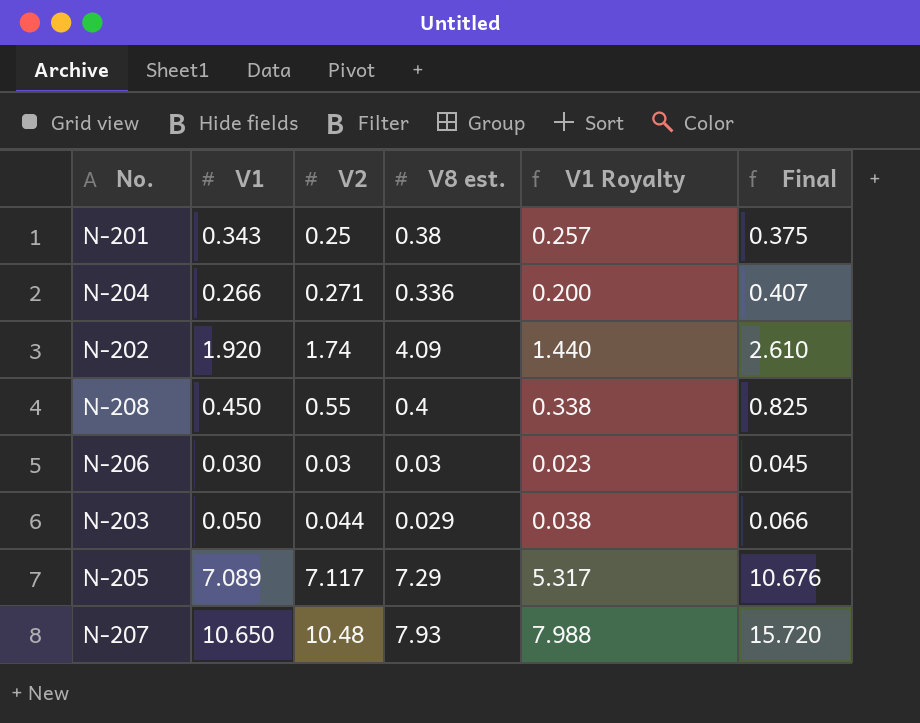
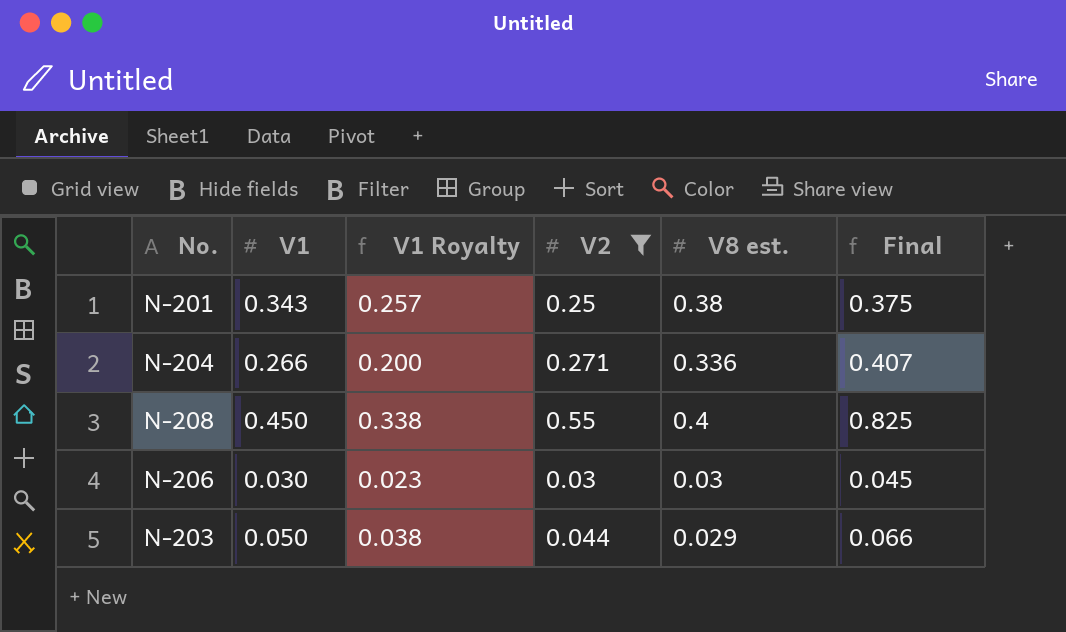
filter: none -> V2 <= 0.55
column V1 Royalty | position: 5 -> 3

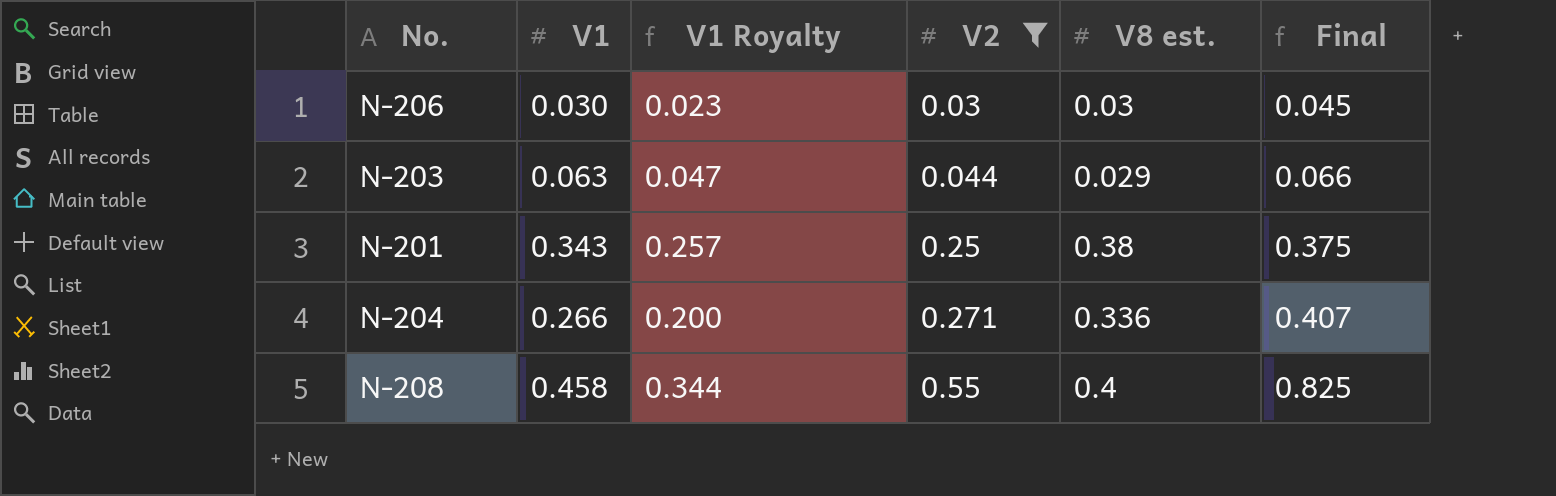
row order: none -> V2 ascending
N-203 | V1: 0.050 -> 0.063
N-203 | V1 Royalty: 0.038 -> 0.047
N-208 | V1: 0.450 -> 0.458
N-208 | V1 Royalty: 0.338 -> 0.344

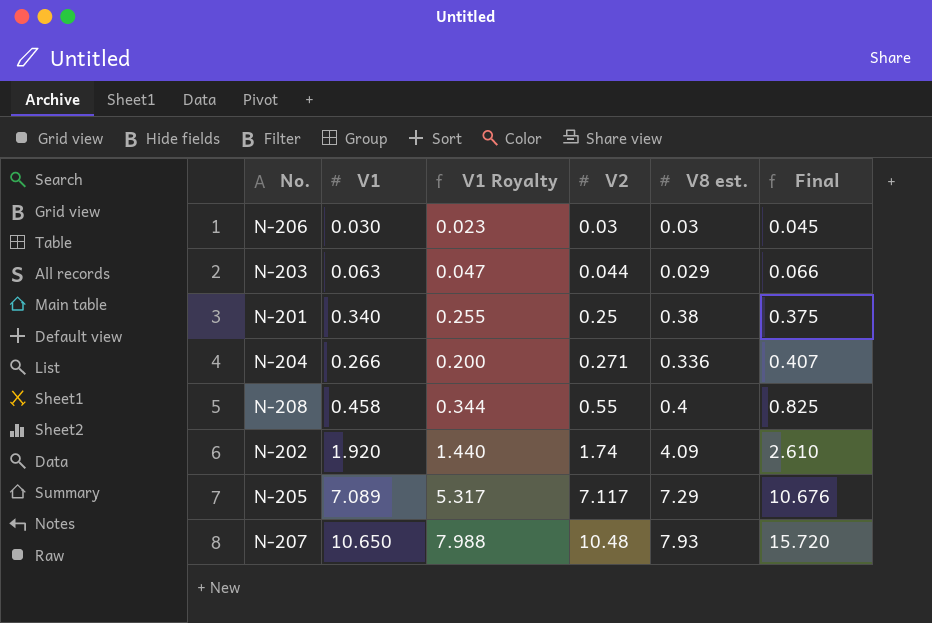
filter: V2 <= 0.55 -> none
N-201 | V1: 0.343 -> 0.340
N-201 | V1 Royalty: 0.257 -> 0.255

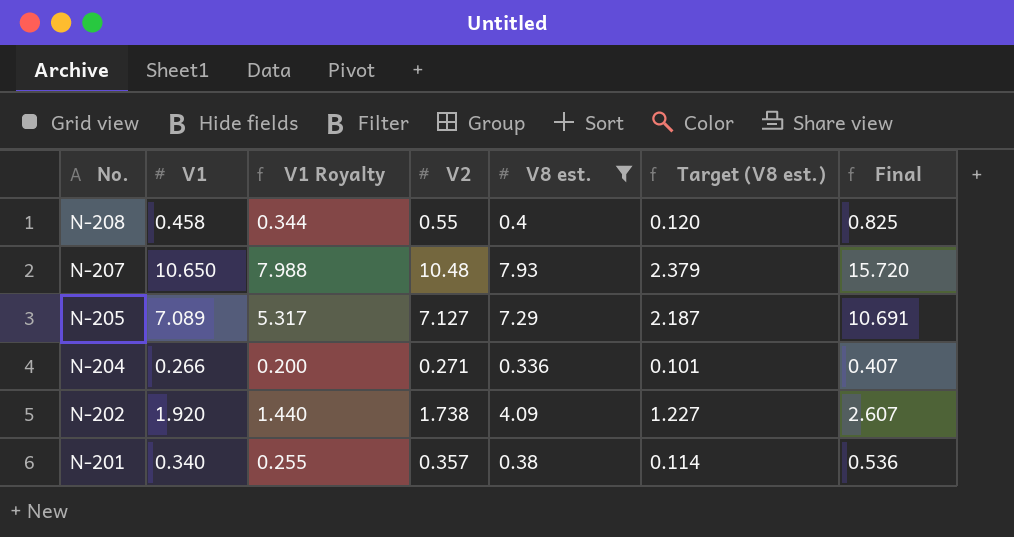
filter: none -> V8 est. >= 0.336
row order: V2 ascending -> No. descending
column Target (V8 est.) | formula: none -> [V8 est.] * 0.3
N-205 | V2: 7.117 -> 7.127
N-205 | Final: 10.676 -> 10.691
N-202 | V2: 1.74 -> 1.738
N-202 | Final: 2.610 -> 2.607
N-201 | V2: 0.25 -> 0.357
N-201 | Final: 0.375 -> 0.536

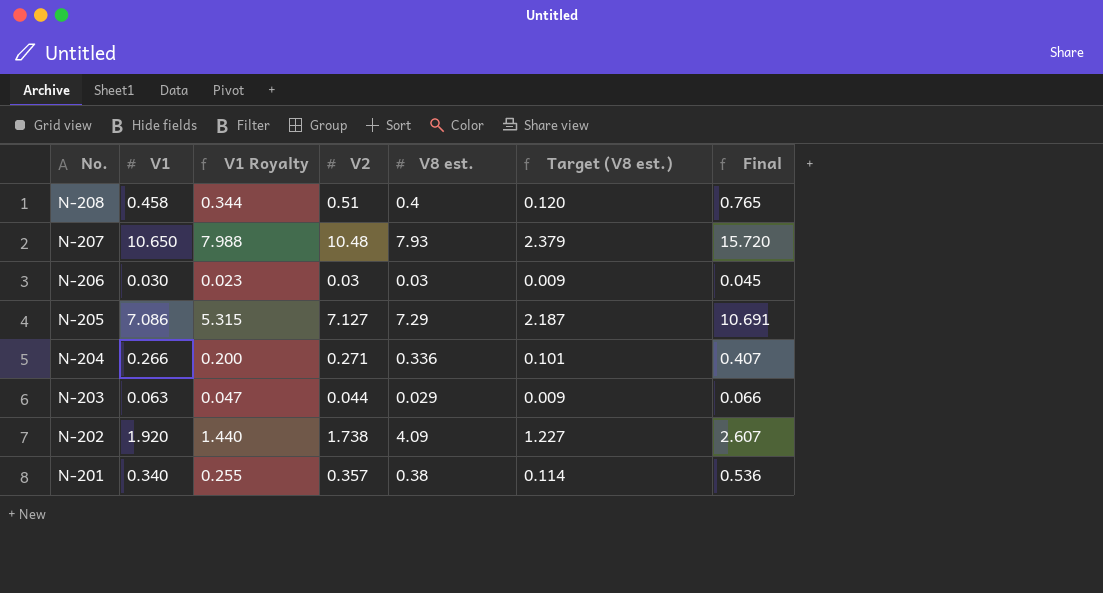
filter: V8 est. >= 0.336 -> none
N-208 | V2: 0.55 -> 0.51
N-208 | Final: 0.825 -> 0.765
N-205 | V1: 7.089 -> 7.086
N-205 | V1 Royalty: 5.317 -> 5.315

